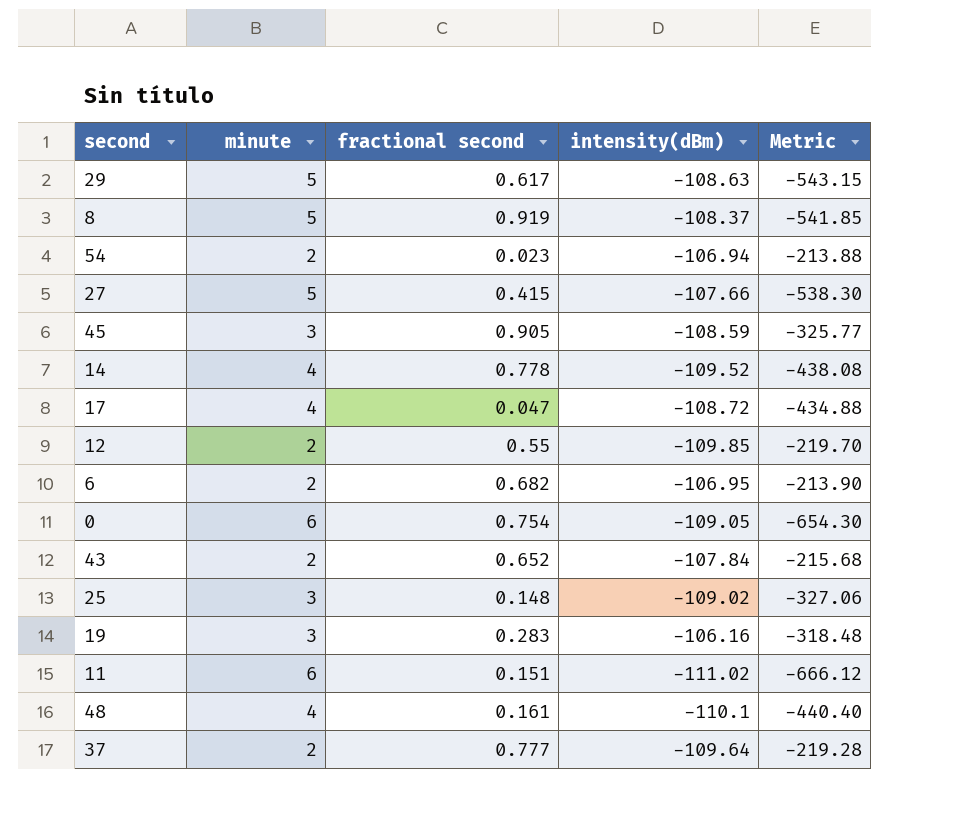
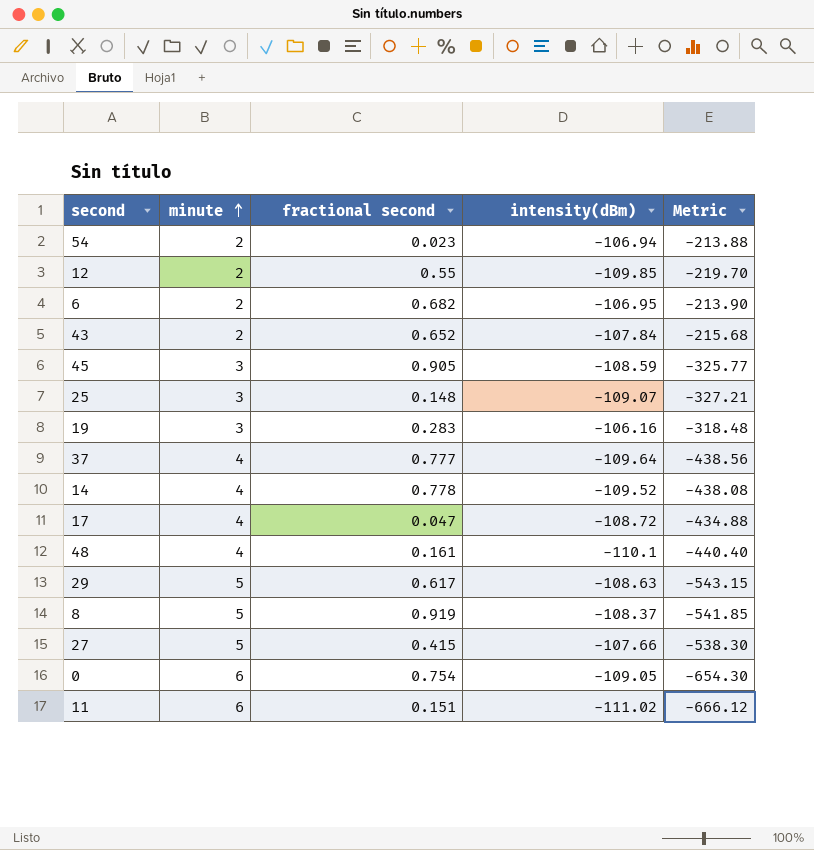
row order: none -> minute ascending
25 | intensity(dBm): -109.02 -> -109.07
25 | Metric: -327.06 -> -327.21
37 | minute: 2 -> 4
37 | Metric: -219.28 -> -438.56

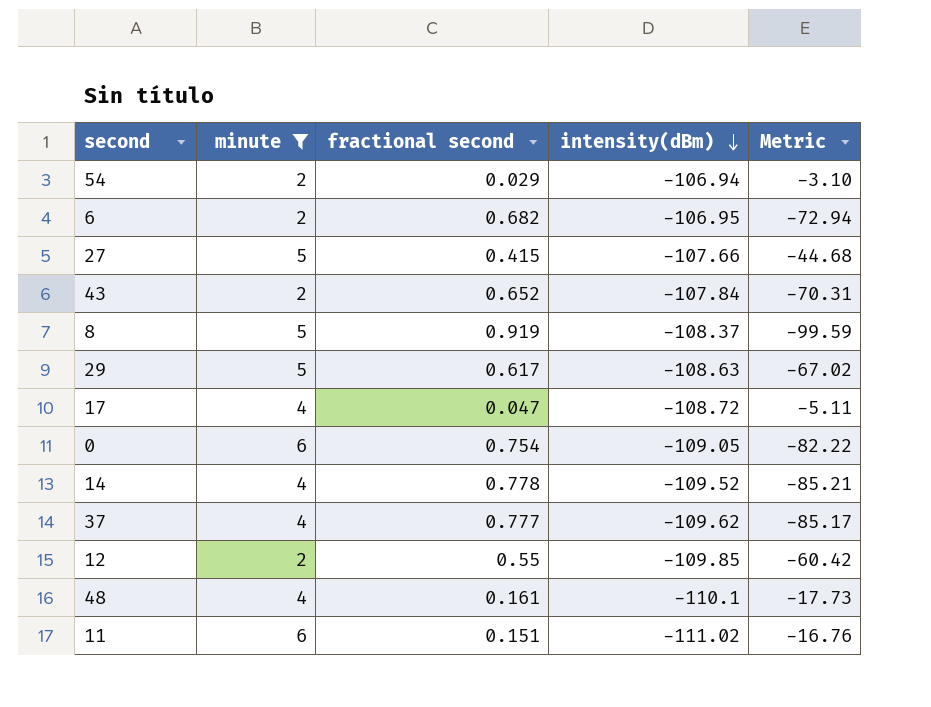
filter: none -> minute != 3
row order: minute ascending -> intensity(dBm) descending
column Metric | formula: [minute] * [intensity(dBm)] -> [fractional second] * [intensity(dBm)]
54 | fractional second: 0.023 -> 0.029
37 | intensity(dBm): -109.64 -> -109.62

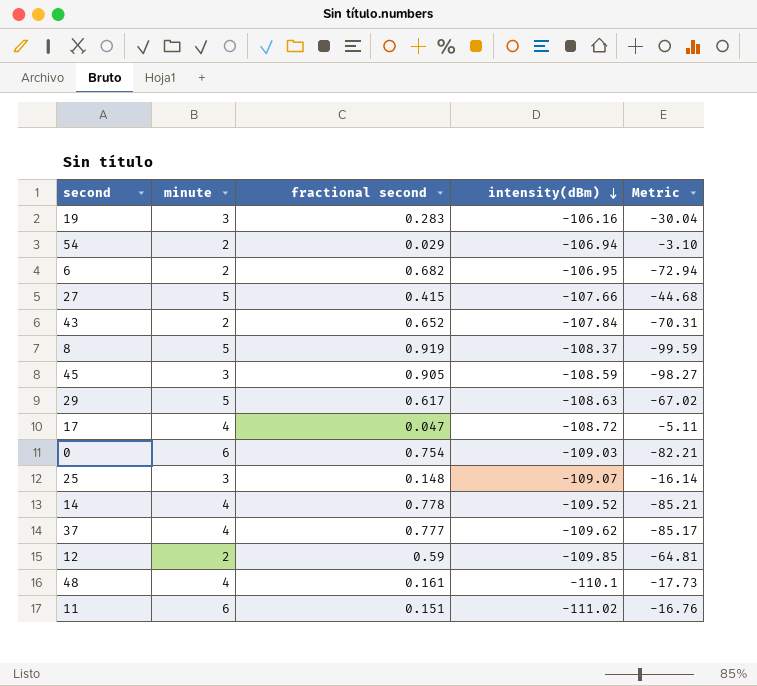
filter: minute != 3 -> none
0 | intensity(dBm): -109.05 -> -109.03
0 | Metric: -82.22 -> -82.21
12 | fractional second: 0.55 -> 0.59
12 | Metric: -60.42 -> -64.81

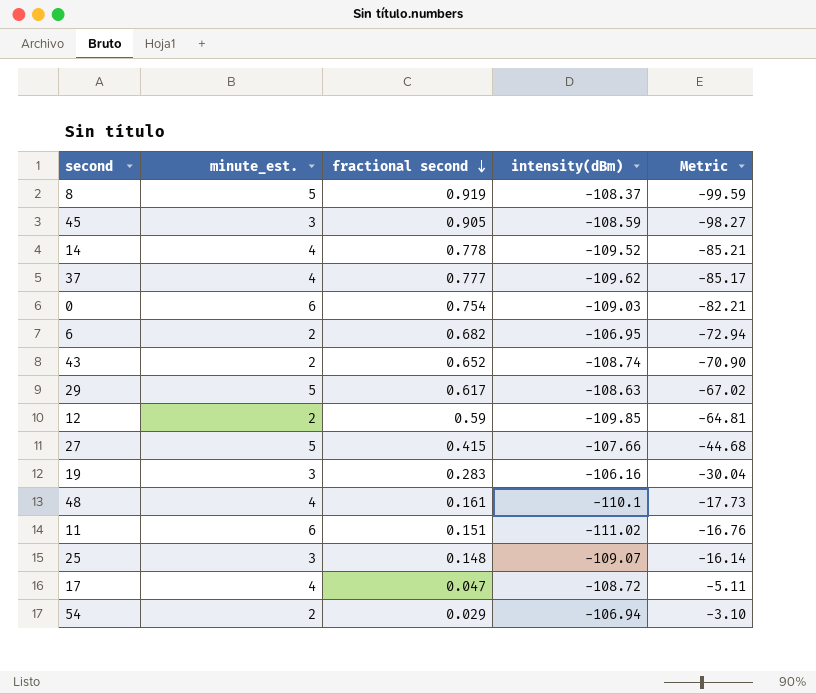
row order: intensity(dBm) descending -> fractional second descending
column name: minute -> minute_est.
43 | intensity(dBm): -107.84 -> -108.74
43 | Metric: -70.31 -> -70.90

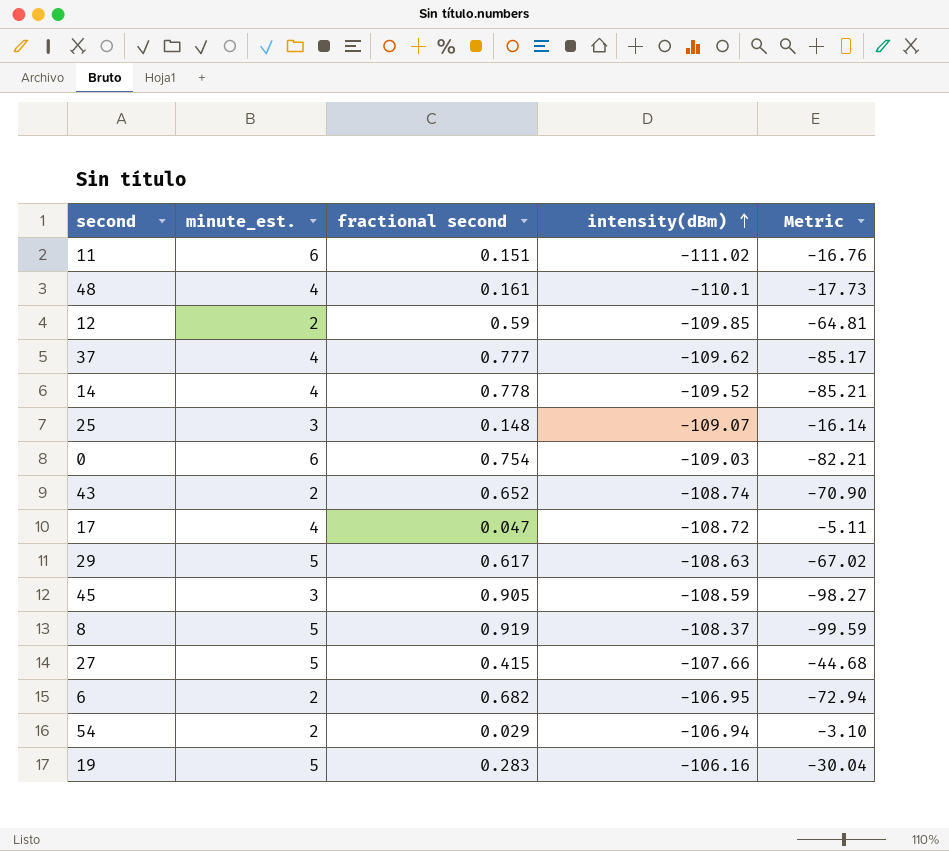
row order: fractional second descending -> intensity(dBm) ascending
19 | minute_est.: 3 -> 5

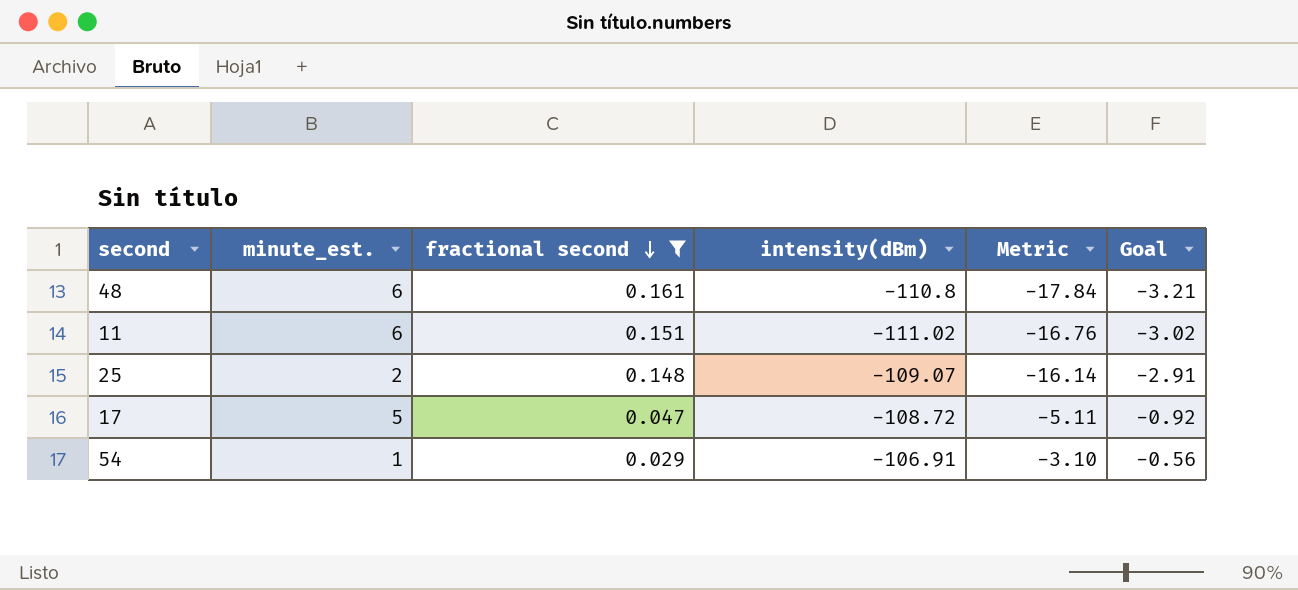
filter: none -> fractional second <= 0.161
row order: intensity(dBm) ascending -> fractional second descending
column Goal | formula: none -> [Metric] * 0.18
48 | minute_est.: 4 -> 6
48 | intensity(dBm): -110.1 -> -110.8
48 | Metric: -17.73 -> -17.84
25 | minute_est.: 3 -> 2
17 | minute_est.: 4 -> 5
54 | minute_est.: 2 -> 1
54 | intensity(dBm): -106.94 -> -106.91

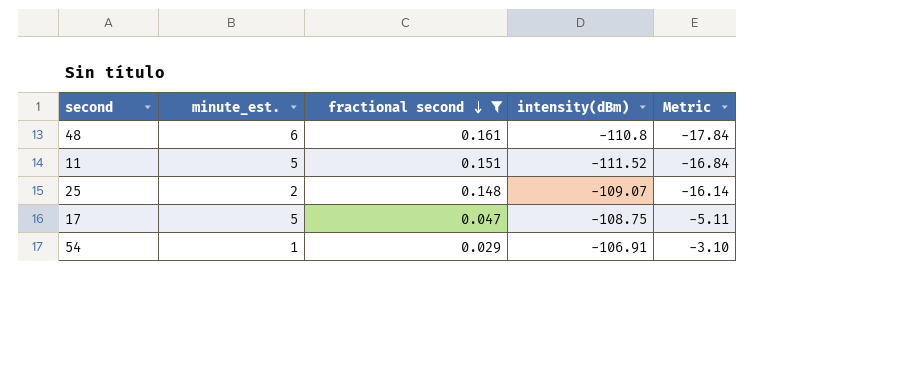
column Goal | formula: [Metric] * 0.18 -> none
11 | minute_est.: 6 -> 5
11 | intensity(dBm): -111.02 -> -111.52
11 | Metric: -16.76 -> -16.84
17 | intensity(dBm): -108.72 -> -108.75

